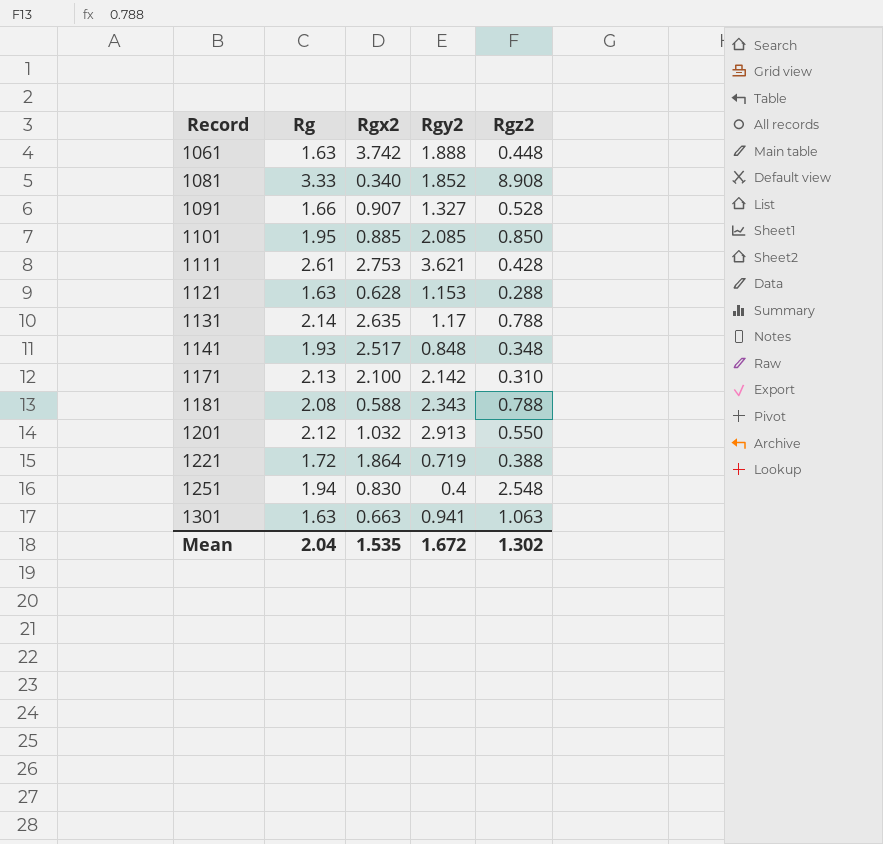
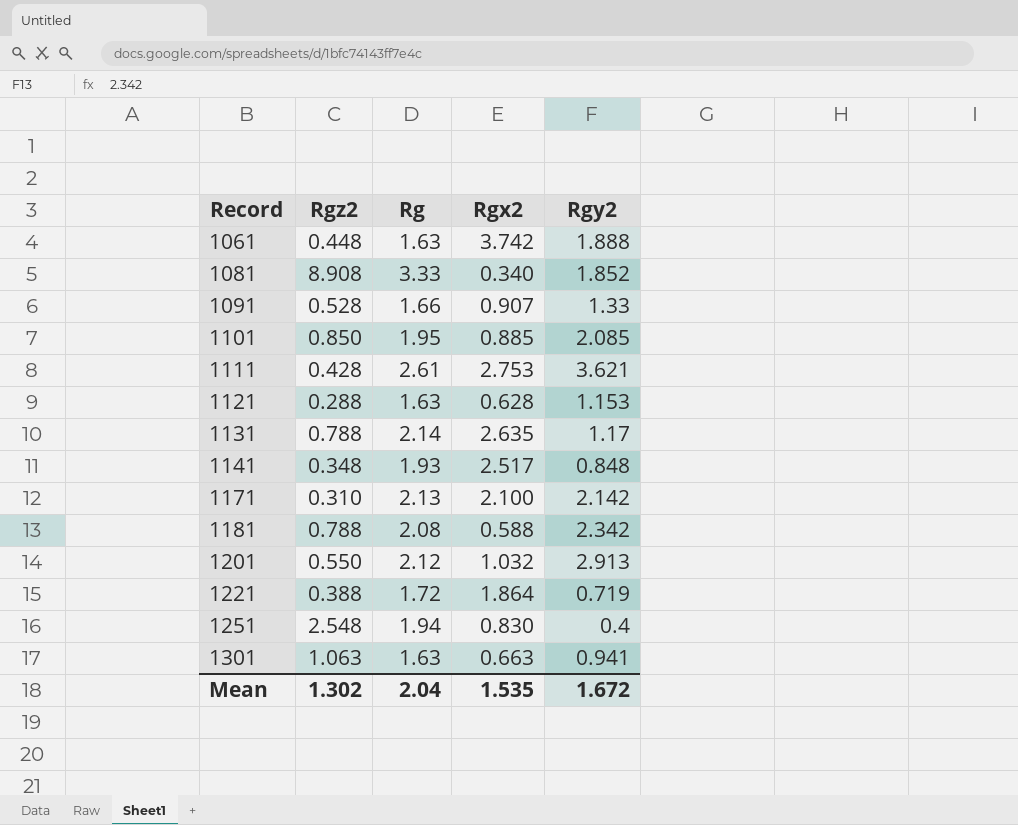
column Rgz2 | position: 5 -> 2
1091 | Rgy2: 1.327 -> 1.33
1181 | Rgy2: 2.343 -> 2.342

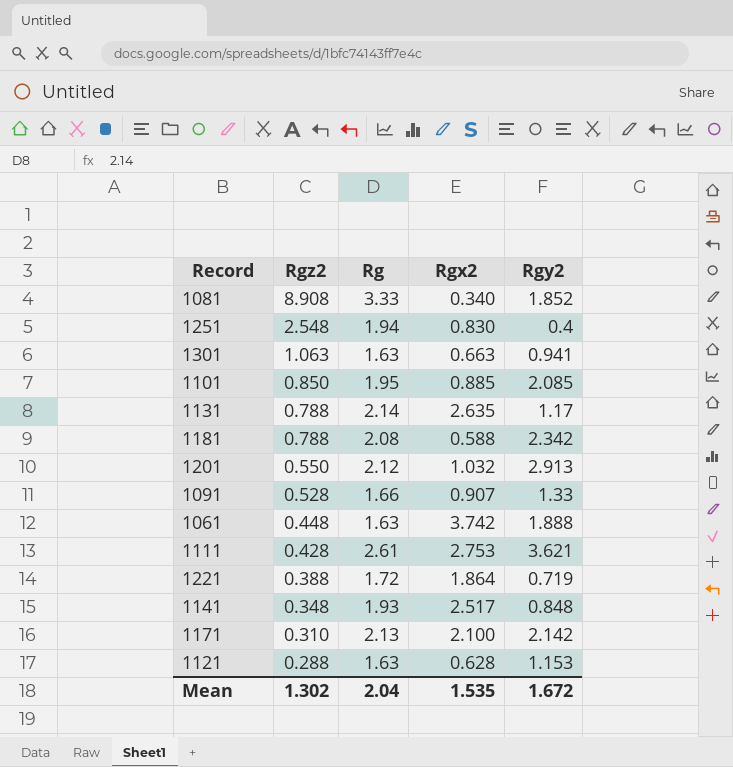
row order: Record ascending -> Rgz2 descending

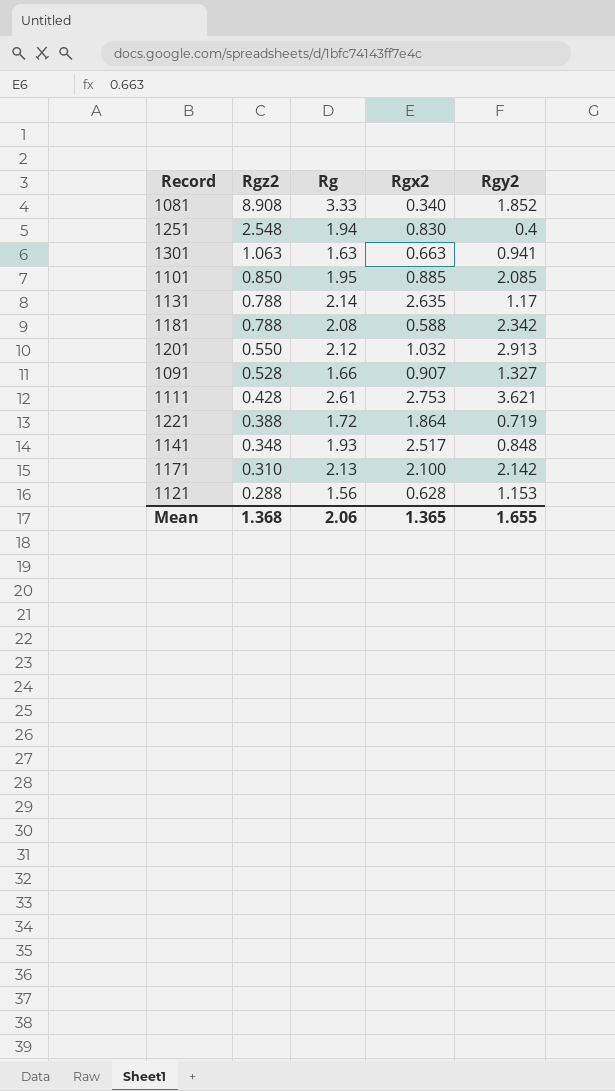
row 1061: 0.448 | 1.63 | 3.742 | 1.888 -> none
1091 | Rgy2: 1.33 -> 1.327
1121 | Rg: 1.63 -> 1.56
Mean | Rgz2: 1.302 -> 1.368
Mean | Rg: 2.04 -> 2.06
Mean | Rgx2: 1.535 -> 1.365
Mean | Rgy2: 1.672 -> 1.655

